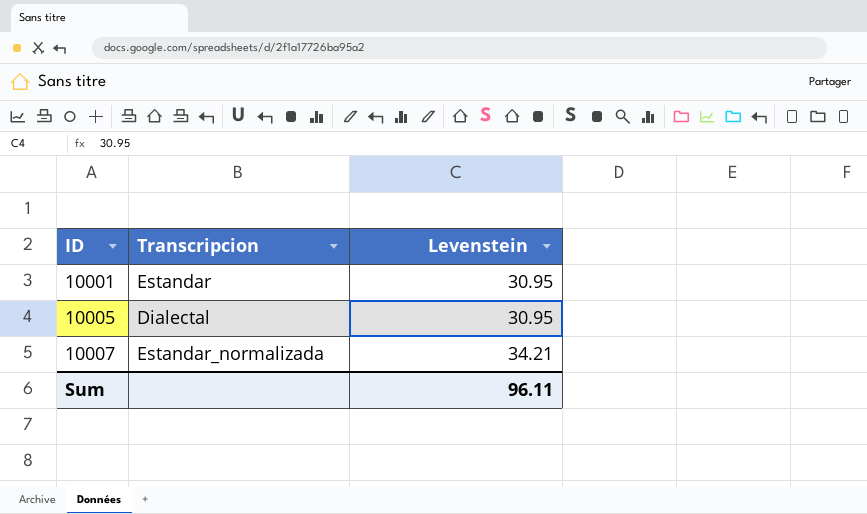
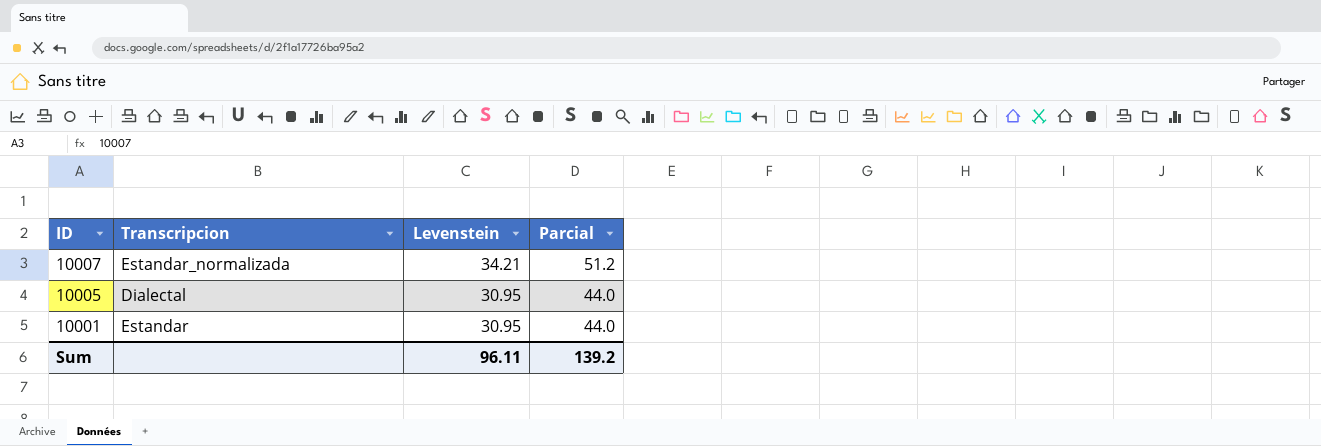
row order: ID ascending -> ID descending
column Parcial | position: none -> 4

